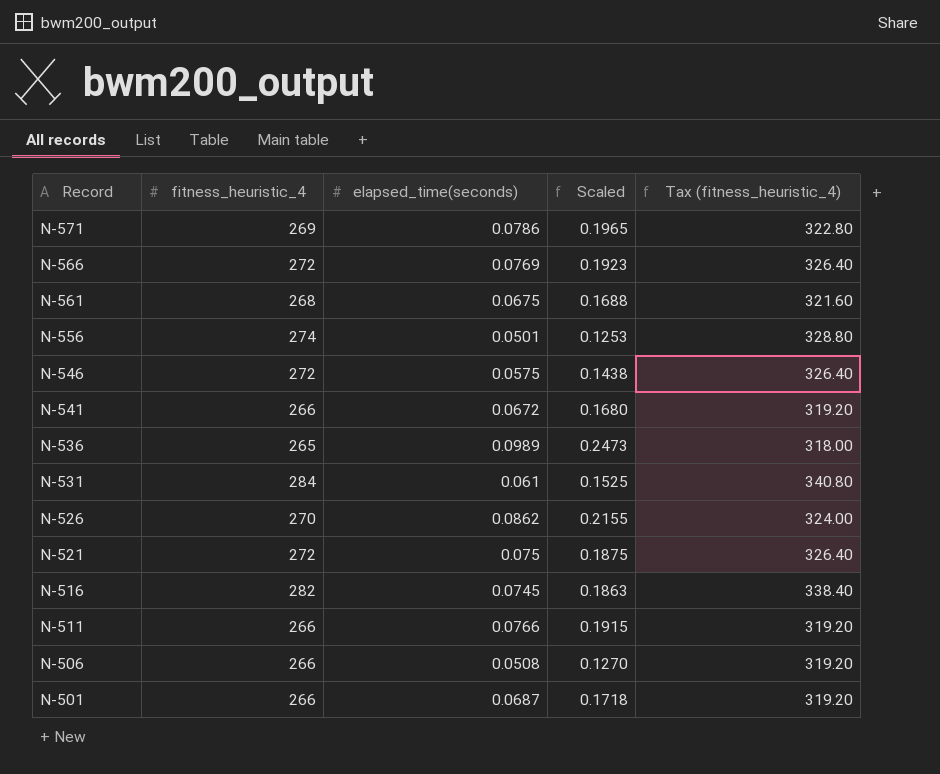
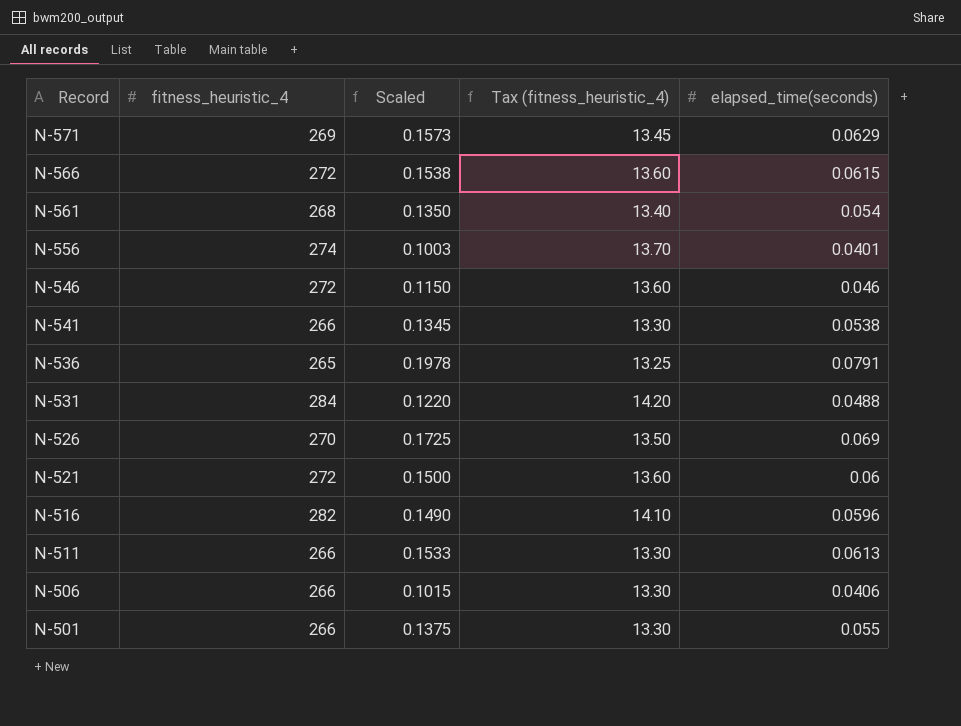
column Tax (fitness_heuristic_4) | formula: [fitness_heuristic_4] * 1.2 -> [fitness_heuristic_4] * 0.05
column elapsed_time(seconds) | position: 3 -> 5
N-571 | Scaled: 0.1965 -> 0.1573
N-571 | elapsed_time(seconds): 0.0786 -> 0.0629
N-566 | Scaled: 0.1923 -> 0.1538
N-566 | elapsed_time(seconds): 0.0769 -> 0.0615
N-561 | Scaled: 0.1688 -> 0.1350
N-561 | elapsed_time(seconds): 0.0675 -> 0.054
N-556 | Scaled: 0.1253 -> 0.1003
N-556 | elapsed_time(seconds): 0.0501 -> 0.0401
N-546 | Scaled: 0.1438 -> 0.1150
N-546 | elapsed_time(seconds): 0.0575 -> 0.046
N-541 | Scaled: 0.1680 -> 0.1345
N-541 | elapsed_time(seconds): 0.0672 -> 0.0538
N-536 | Scaled: 0.2473 -> 0.1978
N-536 | elapsed_time(seconds): 0.0989 -> 0.0791
N-531 | Scaled: 0.1525 -> 0.1220
N-531 | elapsed_time(seconds): 0.061 -> 0.0488
N-526 | Scaled: 0.2155 -> 0.1725
N-526 | elapsed_time(seconds): 0.0862 -> 0.069
N-521 | Scaled: 0.1875 -> 0.1500
N-521 | elapsed_time(seconds): 0.075 -> 0.06
N-516 | Scaled: 0.1863 -> 0.1490
N-516 | elapsed_time(seconds): 0.0745 -> 0.0596
N-511 | Scaled: 0.1915 -> 0.1533
N-511 | elapsed_time(seconds): 0.0766 -> 0.0613
N-506 | Scaled: 0.1270 -> 0.1015
N-506 | elapsed_time(seconds): 0.0508 -> 0.0406
N-501 | Scaled: 0.1718 -> 0.1375
N-501 | elapsed_time(seconds): 0.0687 -> 0.055

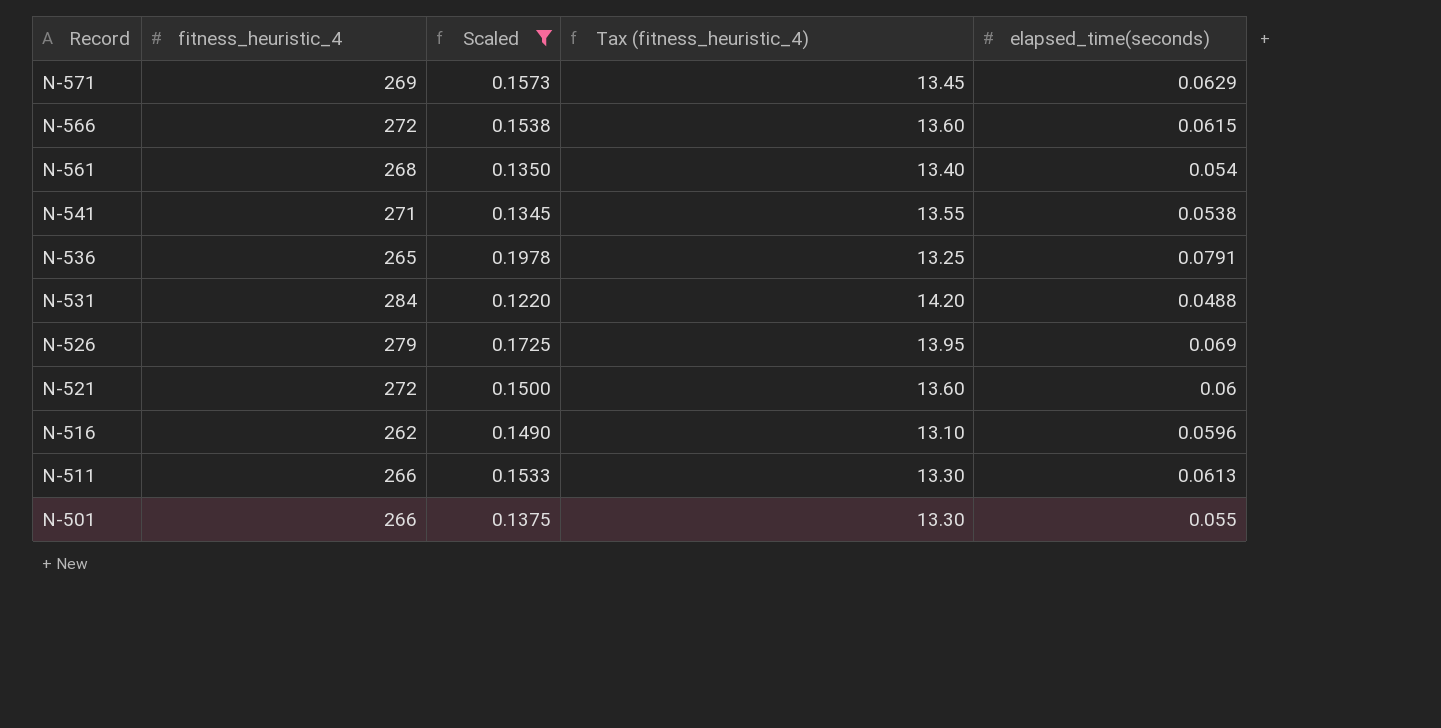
filter: none -> Scaled >= 0.1220
N-541 | fitness_heuristic_4: 266 -> 271
N-541 | Tax (fitness_heuristic_4): 13.30 -> 13.55
N-526 | fitness_heuristic_4: 270 -> 279
N-526 | Tax (fitness_heuristic_4): 13.50 -> 13.95
N-516 | fitness_heuristic_4: 282 -> 262
N-516 | Tax (fitness_heuristic_4): 14.10 -> 13.10

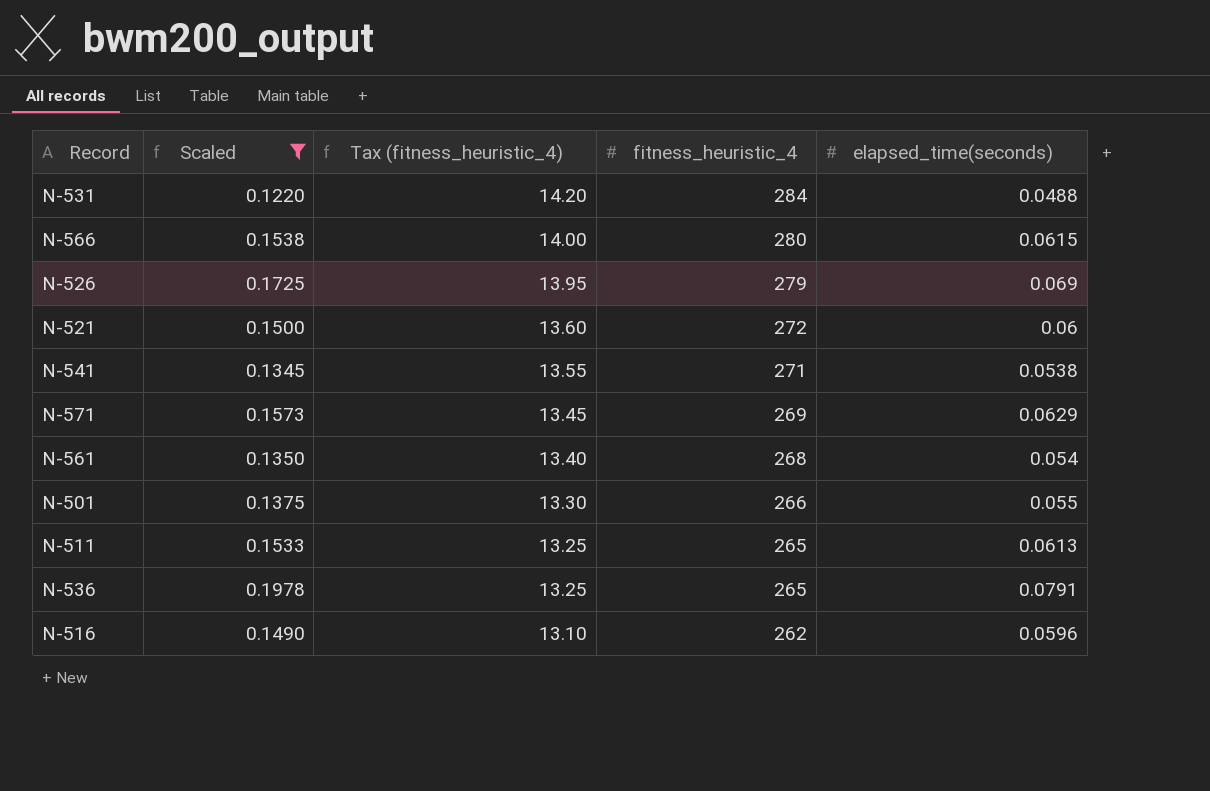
row order: Record descending -> Tax (fitness_heuristic_4) descending
column fitness_heuristic_4 | position: 2 -> 4
N-566 | Tax (fitness_heuristic_4): 13.60 -> 14.00
N-566 | fitness_heuristic_4: 272 -> 280
N-511 | Tax (fitness_heuristic_4): 13.30 -> 13.25
N-511 | fitness_heuristic_4: 266 -> 265

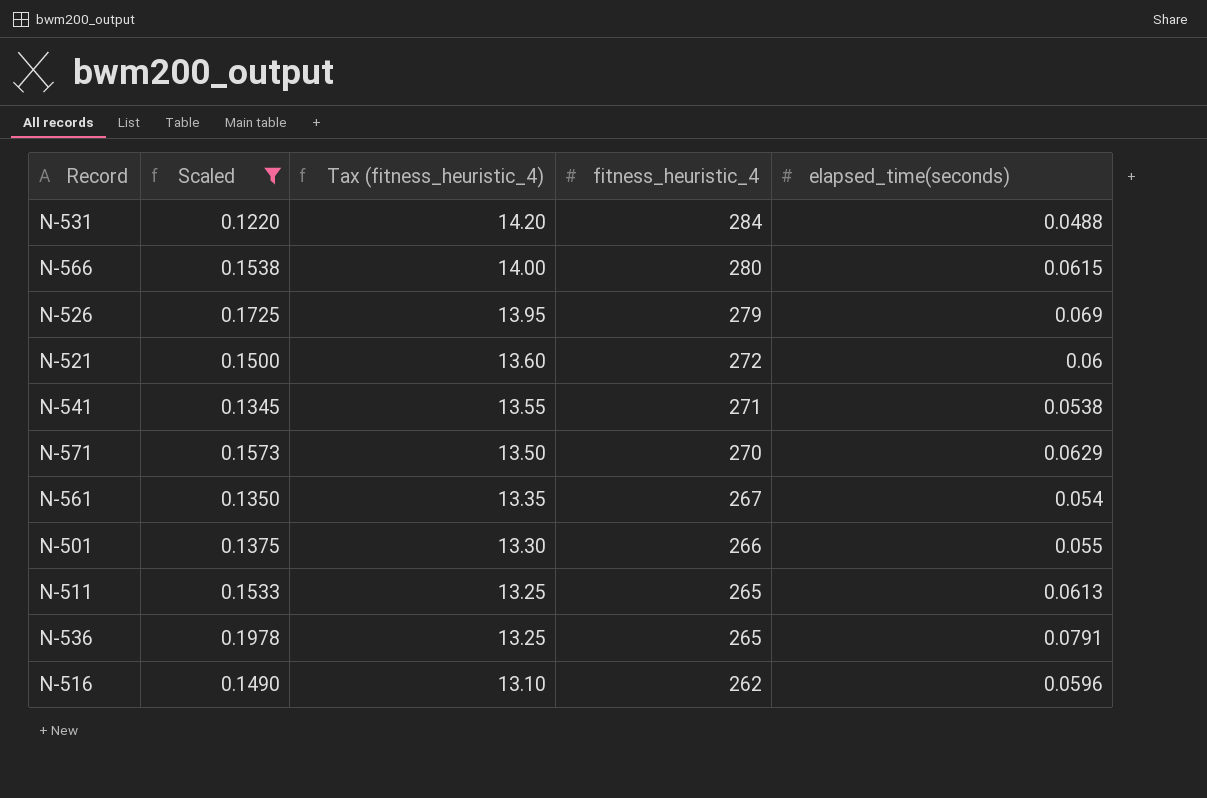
N-571 | Tax (fitness_heuristic_4): 13.45 -> 13.50
N-571 | fitness_heuristic_4: 269 -> 270
N-561 | Tax (fitness_heuristic_4): 13.40 -> 13.35
N-561 | fitness_heuristic_4: 268 -> 267

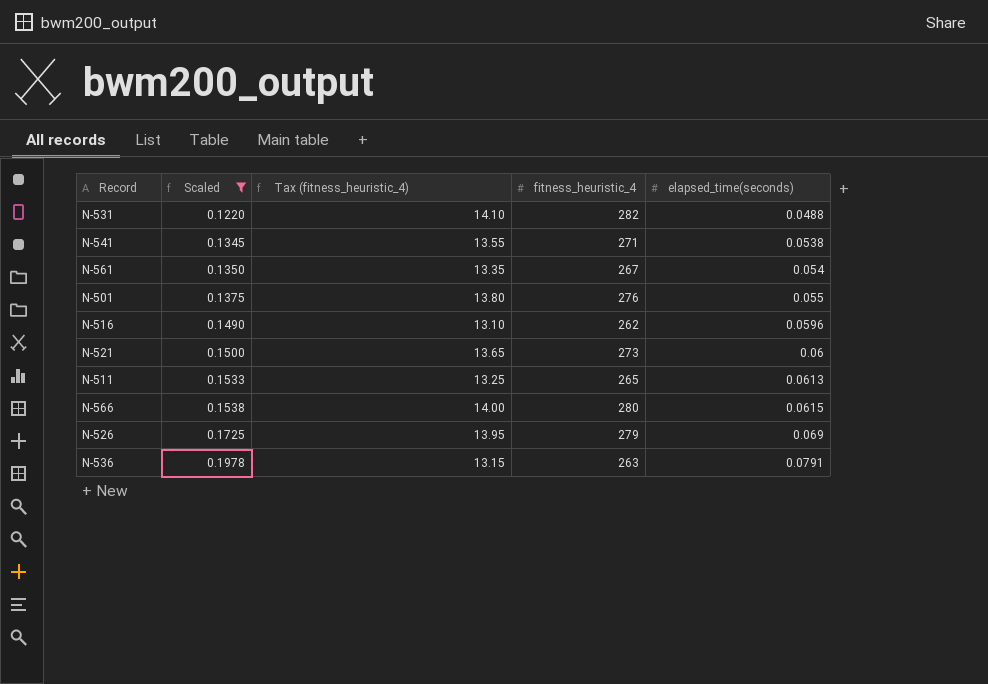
row order: Tax (fitness_heuristic_4) descending -> Scaled ascending
row N-571: 0.1573 | 13.50 | 270 | 0.0629 -> none
N-531 | Tax (fitness_heuristic_4): 14.20 -> 14.10
N-531 | fitness_heuristic_4: 284 -> 282
N-501 | Tax (fitness_heuristic_4): 13.30 -> 13.80
N-501 | fitness_heuristic_4: 266 -> 276
N-521 | Tax (fitness_heuristic_4): 13.60 -> 13.65
N-521 | fitness_heuristic_4: 272 -> 273
N-536 | Tax (fitness_heuristic_4): 13.25 -> 13.15
N-536 | fitness_heuristic_4: 265 -> 263

